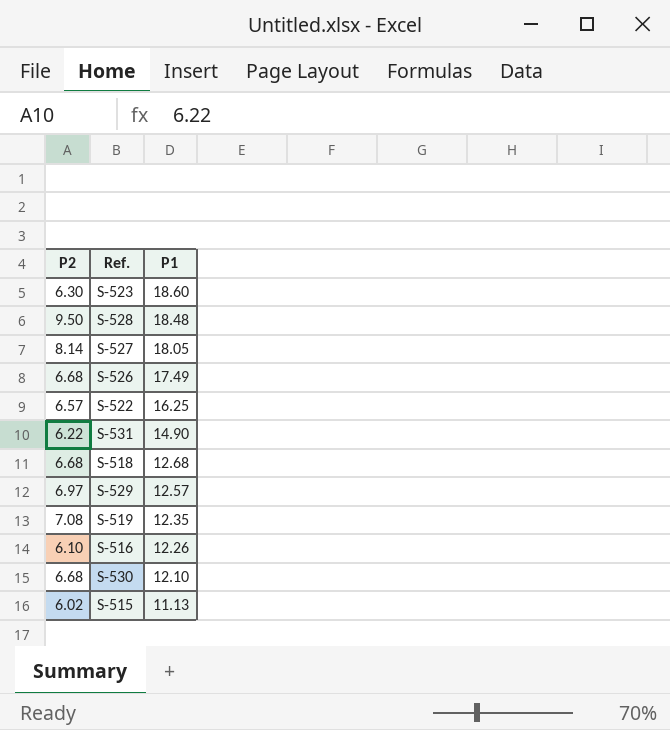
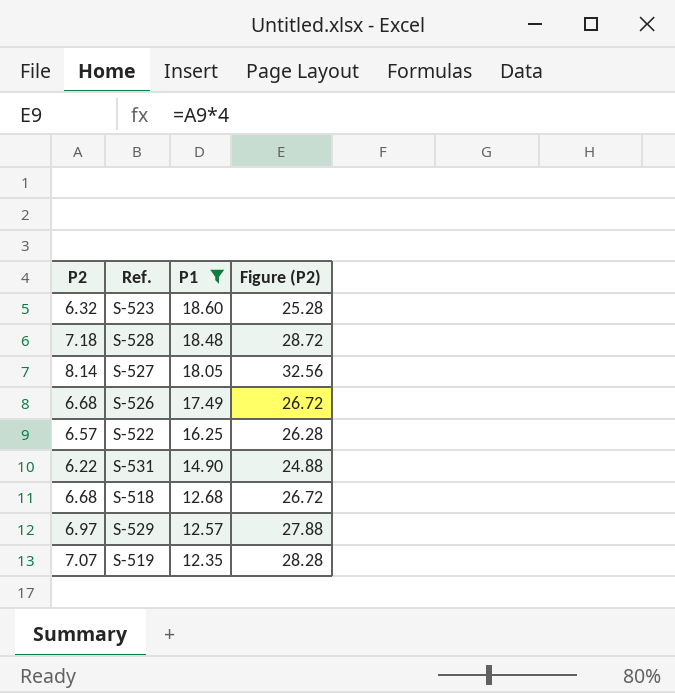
filter: none -> P1 >= 12.35
column Figure (P2) | formula: none -> [P2] * 4
S-523 | P2: 6.30 -> 6.32
S-528 | P2: 9.50 -> 7.18
S-519 | P2: 7.08 -> 7.07

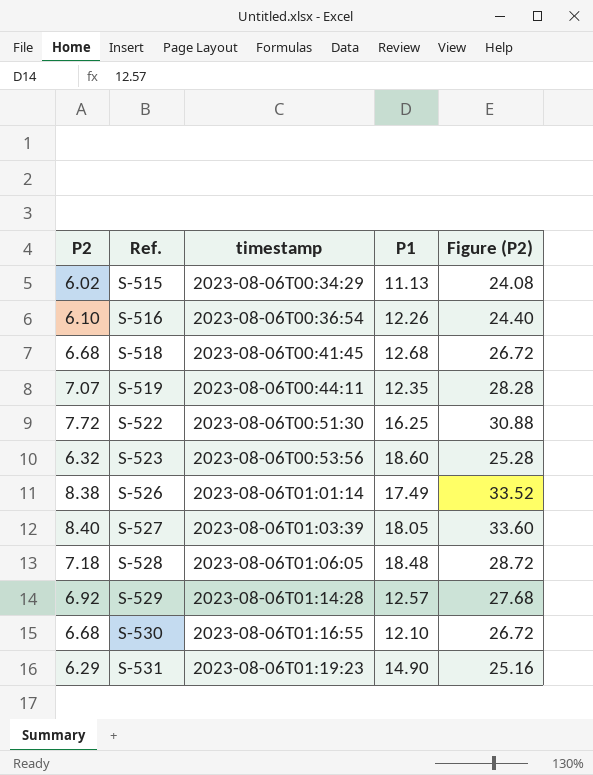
filter: P1 >= 12.35 -> none
row order: P1 descending -> Ref. ascending
column timestamp | position: none -> 3
S-522 | P2: 6.57 -> 7.72
S-522 | Figure (P2): 26.28 -> 30.88
S-526 | P2: 6.68 -> 8.38
S-526 | Figure (P2): 26.72 -> 33.52
S-527 | P2: 8.14 -> 8.40
S-527 | Figure (P2): 32.56 -> 33.60
S-529 | P2: 6.97 -> 6.92
S-529 | Figure (P2): 27.88 -> 27.68
S-531 | P2: 6.22 -> 6.29
S-531 | Figure (P2): 24.88 -> 25.16

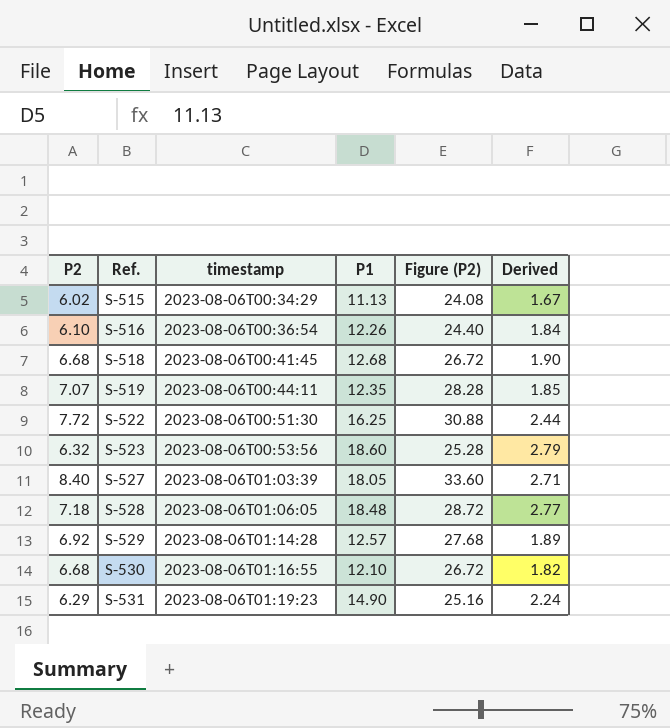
column Derived | formula: none -> [P1] * 0.15
row S-526: 8.38 | 2023-08-06T01:01:14 | 17.49 | 33.52 -> none

